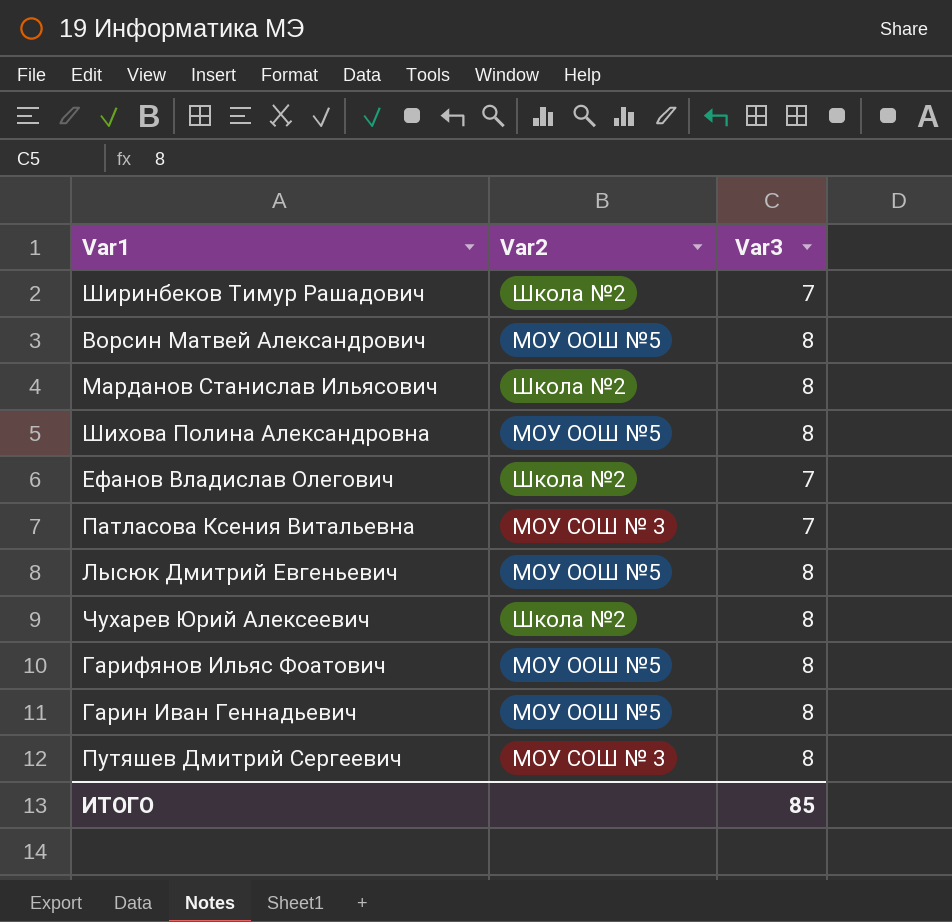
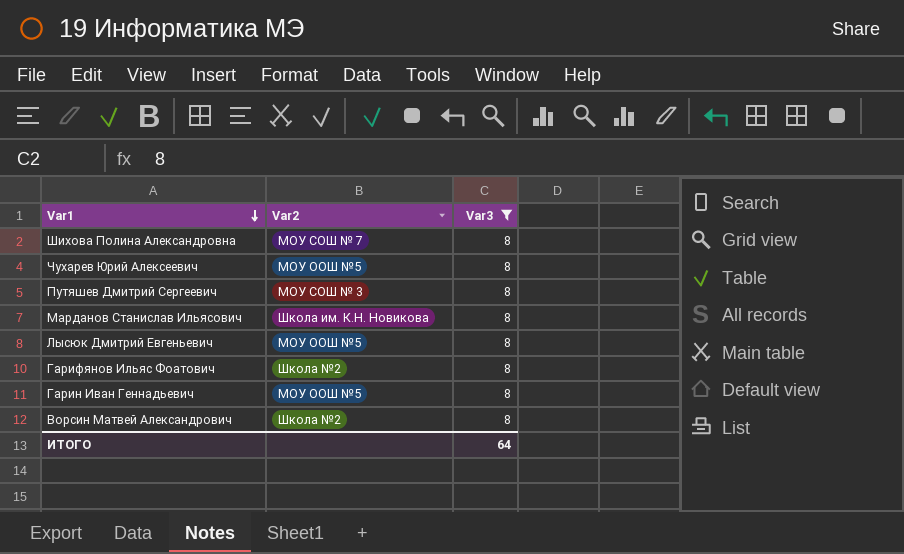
filter: none -> Var3 = 8
row order: none -> Var1 descending
Шихова Полина Александровна | Var2: МОУ ООШ №5 -> МОУ СОШ № 7
Чухарев Юрий Алексеевич | Var2: Школа №2 -> МОУ ООШ №5
Марданов Станислав Ильясович | Var2: Школа №2 -> Школа им. К.Н. Новикова
Гарифянов Ильяс Фоатович | Var2: МОУ ООШ №5 -> Школа №2
Ворсин Матвей Александрович | Var2: МОУ ООШ №5 -> Школа №2
ИТОГО | Var3: 85 -> 64

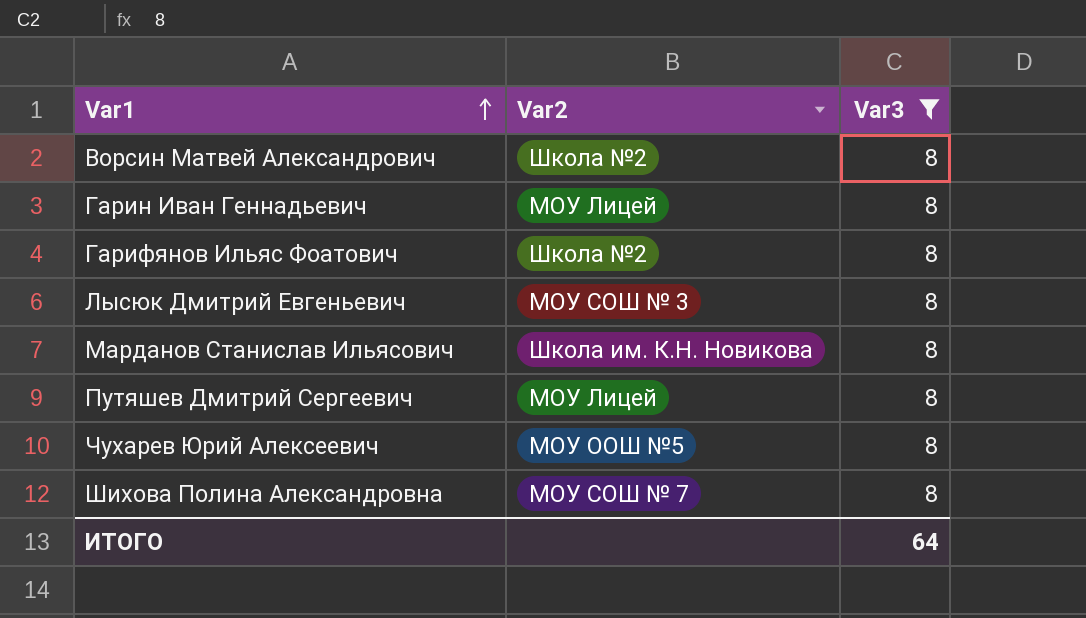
row order: Var1 descending -> Var1 ascending
Гарин Иван Геннадьевич | Var2: МОУ ООШ №5 -> МОУ Лицей
Лысюк Дмитрий Евгеньевич | Var2: МОУ ООШ №5 -> МОУ СОШ № 3
Путяшев Дмитрий Сергеевич | Var2: МОУ СОШ № 3 -> МОУ Лицей

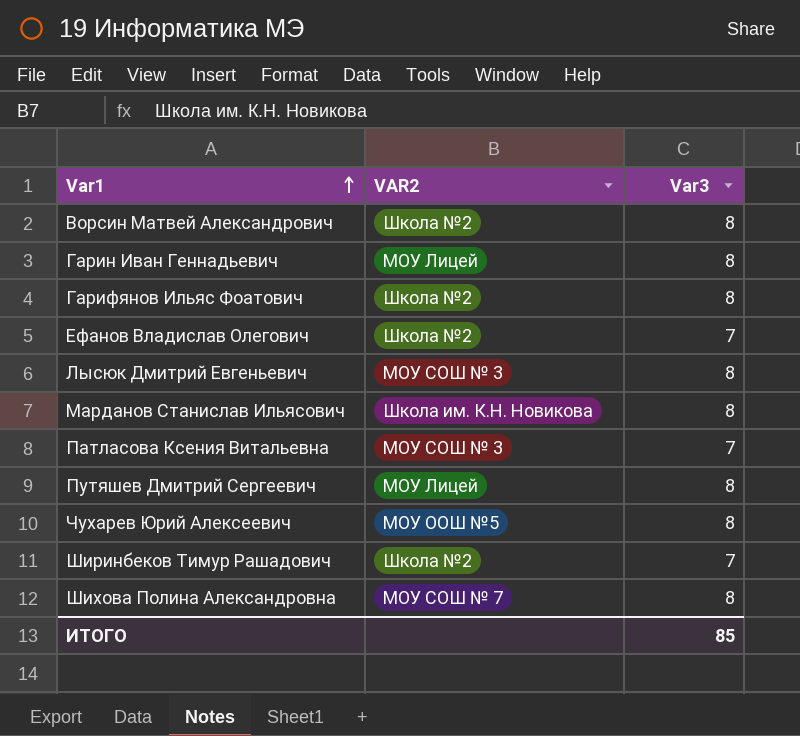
filter: Var3 = 8 -> none
column name: Var2 -> VAR2
ИТОГО | Var3: 64 -> 85

